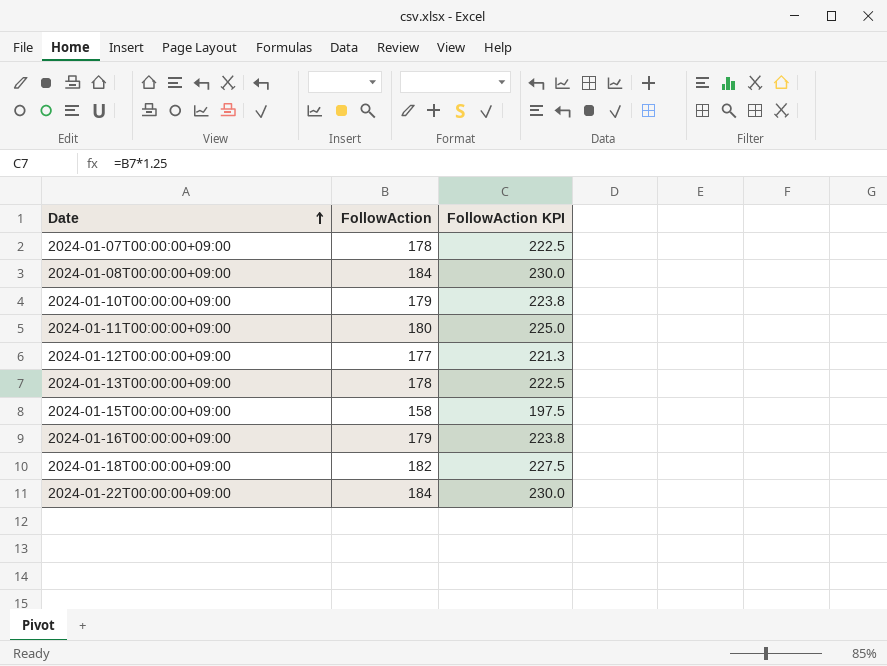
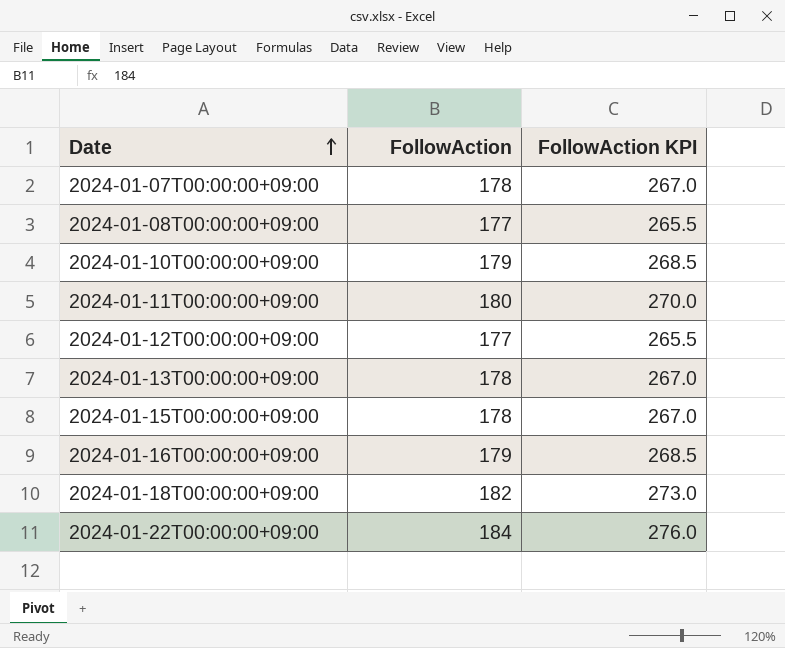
column FollowAction KPI | formula: [FollowAction] * 1.25 -> [FollowAction] * 1.5
2024-01-08T00:00:00+09:00 | FollowAction: 184 -> 177
2024-01-15T00:00:00+09:00 | FollowAction: 158 -> 178

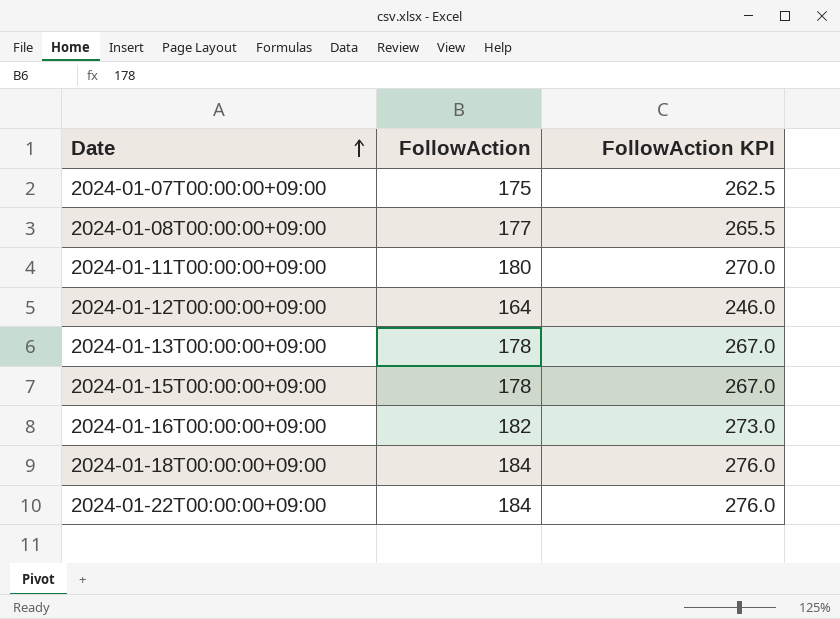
row 2024-01-10T00:00:00+09:00: 179 | 268.5 -> none
2024-01-07T00:00:00+09:00 | FollowAction: 178 -> 175
2024-01-07T00:00:00+09:00 | FollowAction KPI: 267.0 -> 262.5
2024-01-12T00:00:00+09:00 | FollowAction: 177 -> 164
2024-01-12T00:00:00+09:00 | FollowAction KPI: 265.5 -> 246.0
2024-01-16T00:00:00+09:00 | FollowAction: 179 -> 182
2024-01-16T00:00:00+09:00 | FollowAction KPI: 268.5 -> 273.0
2024-01-18T00:00:00+09:00 | FollowAction: 182 -> 184
2024-01-18T00:00:00+09:00 | FollowAction KPI: 273.0 -> 276.0

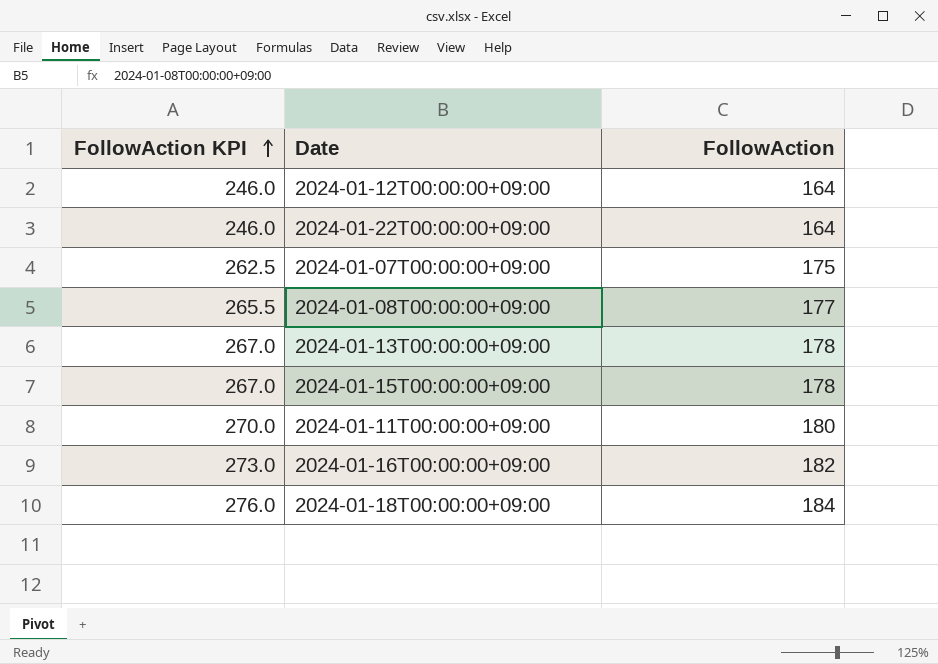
row order: Date ascending -> FollowAction KPI ascending
column FollowAction KPI | position: 3 -> 1
2024-01-22T00:00:00+09:00 | FollowAction KPI: 276.0 -> 246.0
2024-01-22T00:00:00+09:00 | FollowAction: 184 -> 164

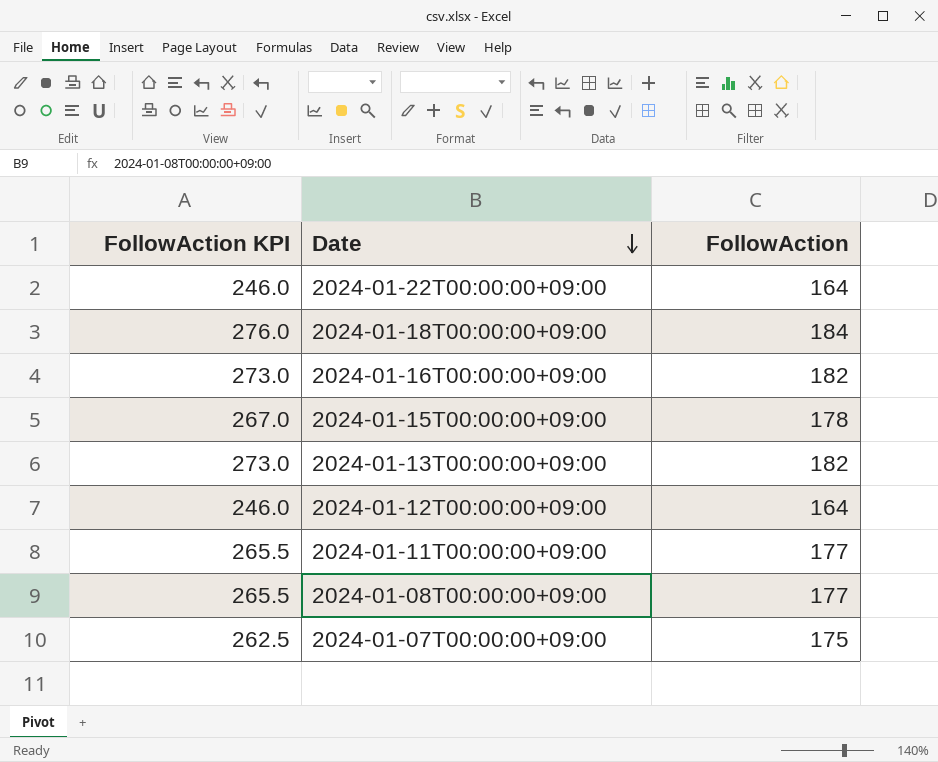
row order: FollowAction KPI ascending -> Date descending
2024-01-13T00:00:00+09:00 | FollowAction KPI: 267.0 -> 273.0
2024-01-13T00:00:00+09:00 | FollowAction: 178 -> 182
2024-01-11T00:00:00+09:00 | FollowAction KPI: 270.0 -> 265.5
2024-01-11T00:00:00+09:00 | FollowAction: 180 -> 177

